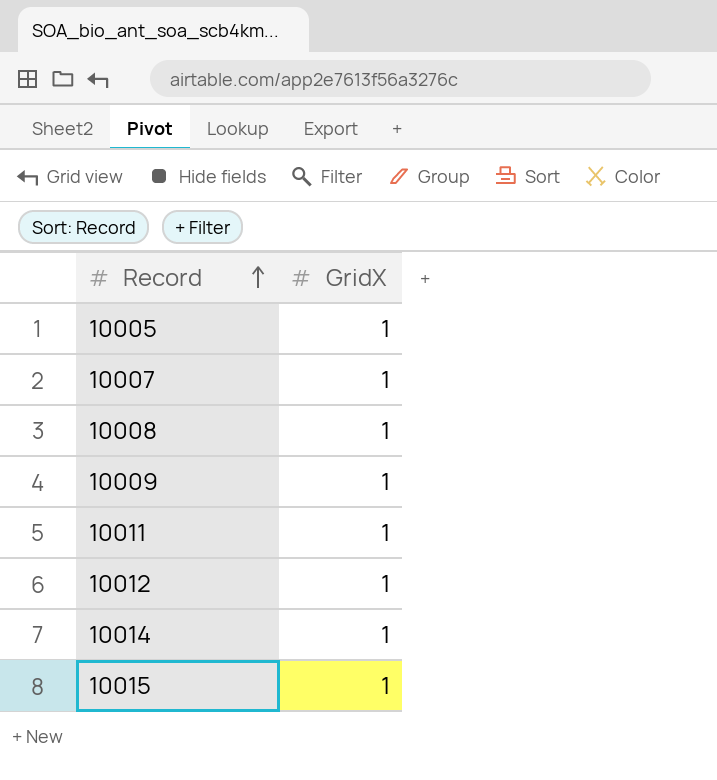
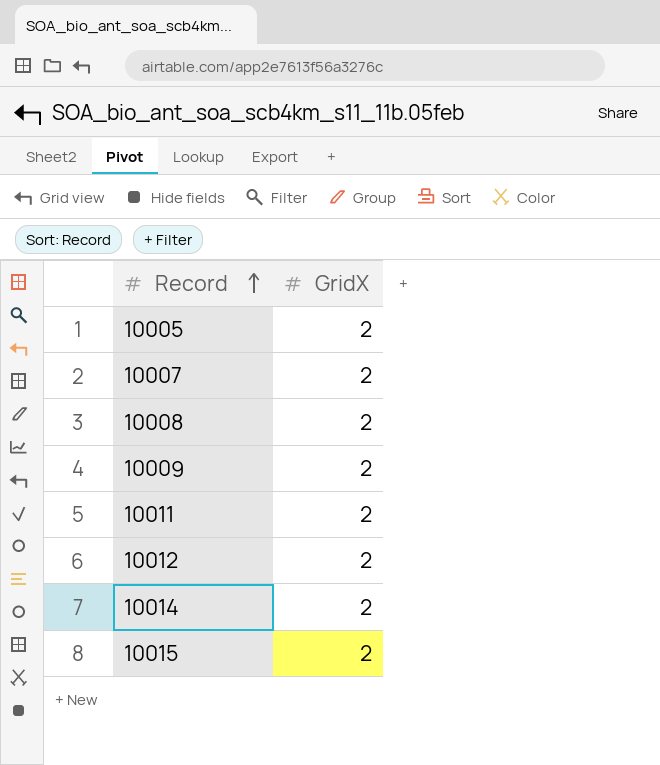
10005 | GridX: 1 -> 2
10007 | GridX: 1 -> 2
10008 | GridX: 1 -> 2
10009 | GridX: 1 -> 2
10011 | GridX: 1 -> 2
10012 | GridX: 1 -> 2
10014 | GridX: 1 -> 2
10015 | GridX: 1 -> 2

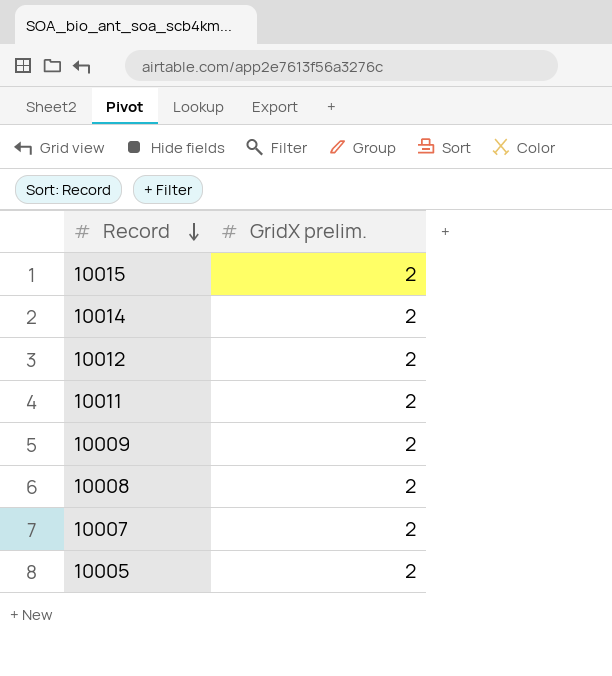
row order: Record ascending -> Record descending
column name: GridX -> GridX prelim.

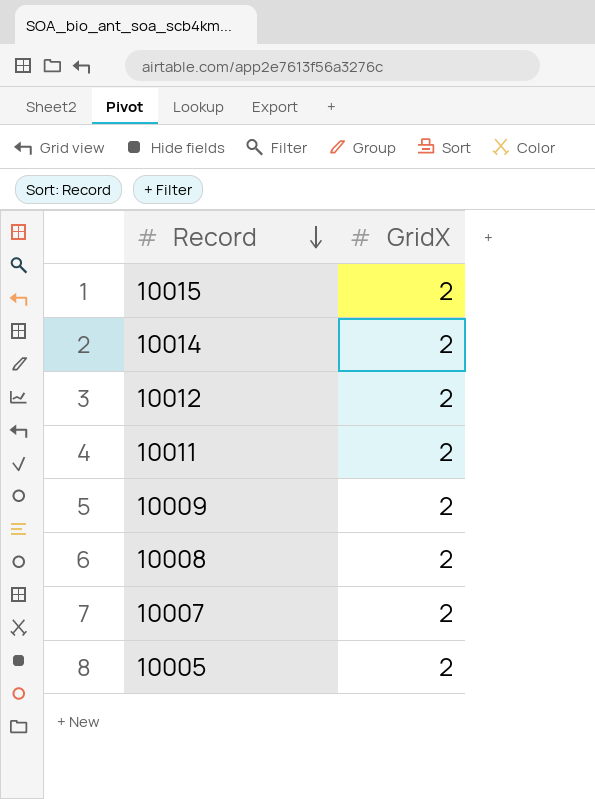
column name: GridX prelim. -> GridX

